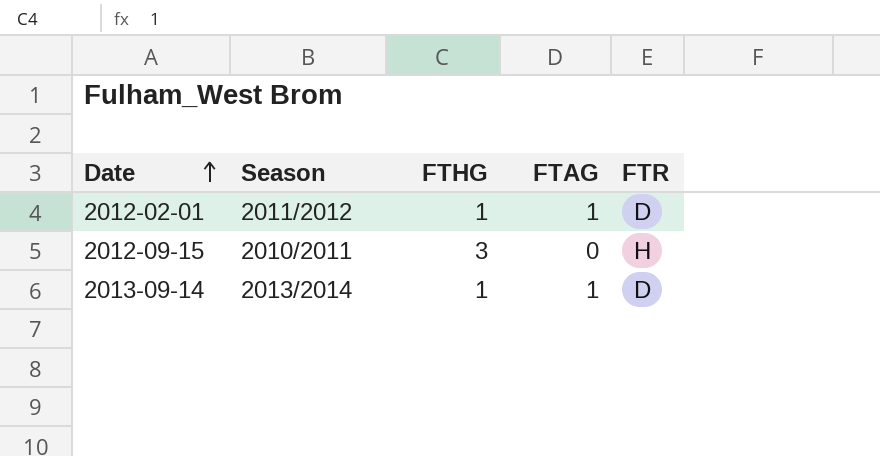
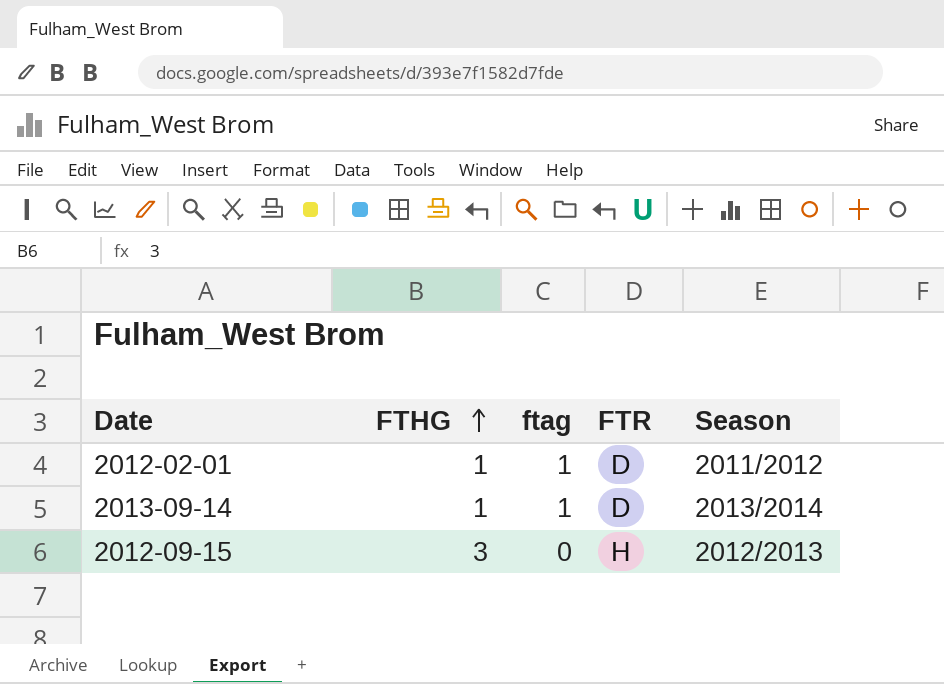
row order: Date ascending -> FTHG ascending
column name: FTAG -> ftag
column Season | position: 2 -> 5
2012-09-15 | Season: 2010/2011 -> 2012/2013

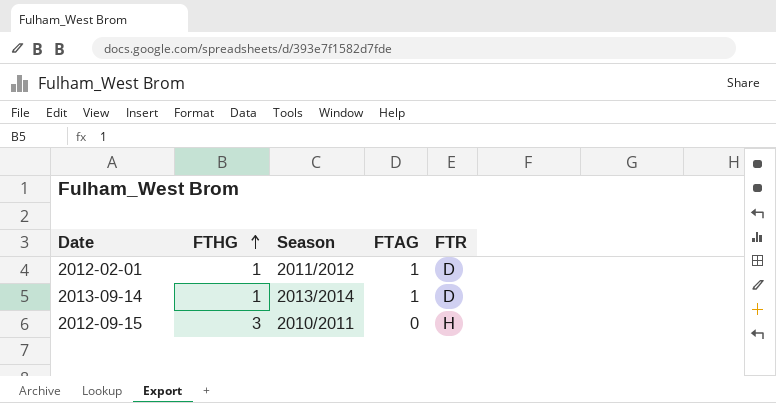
column Season | position: 5 -> 3
column name: ftag -> FTAG
2012-09-15 | Season: 2012/2013 -> 2010/2011

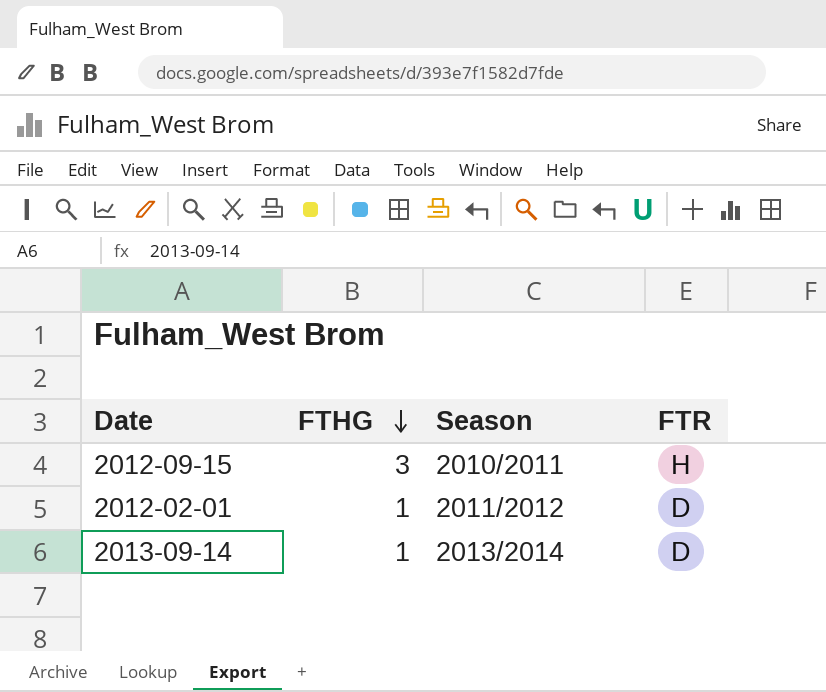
row order: FTHG ascending -> FTHG descending
column FTAG | position: 4 -> none

